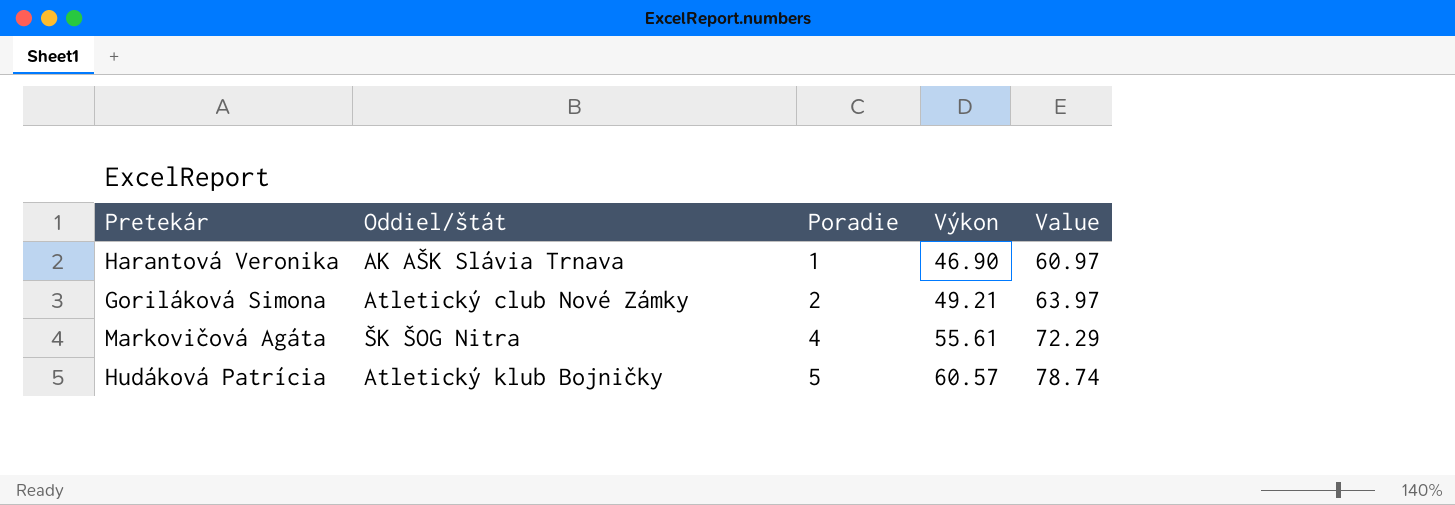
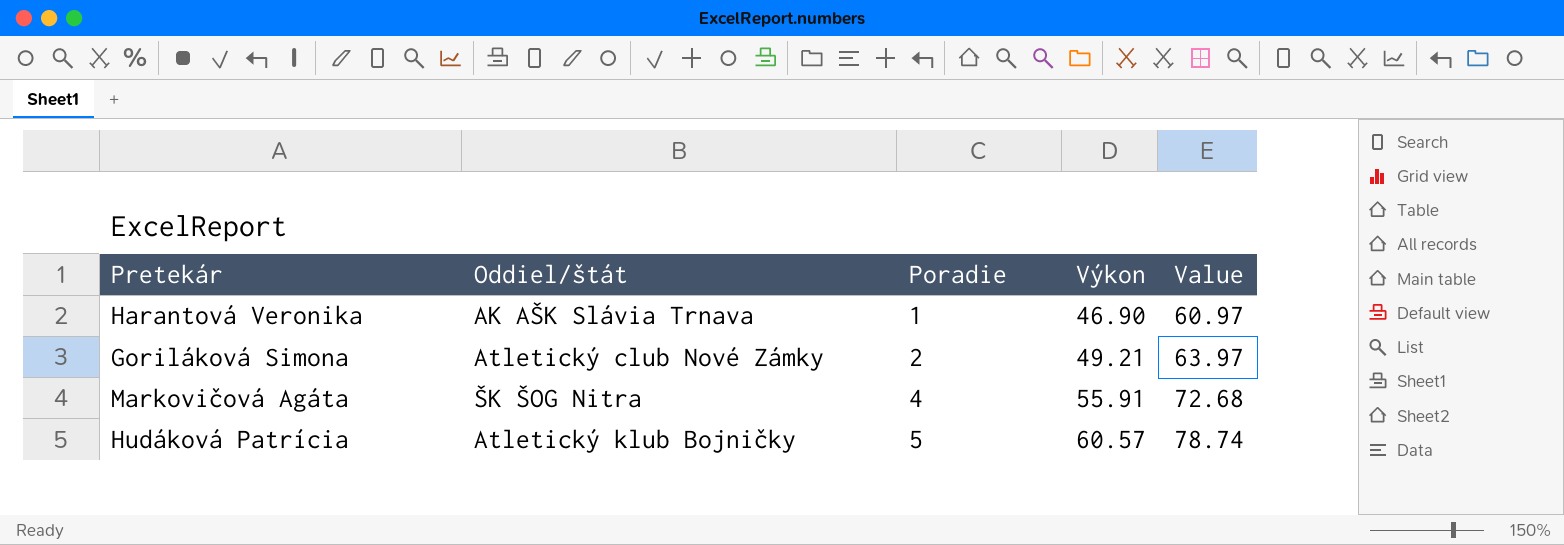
Markovičová Agáta | Výkon: 55.61 -> 55.91
Markovičová Agáta | Value: 72.29 -> 72.68

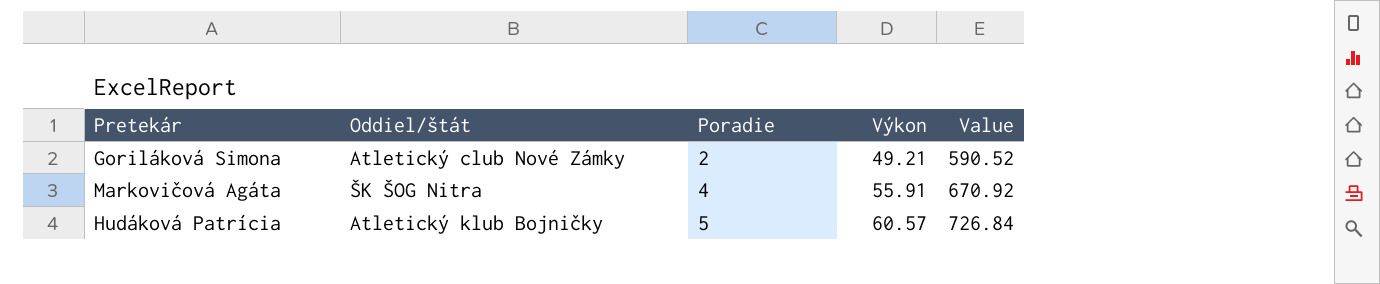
column Value | formula: [Výkon] * 1.3 -> [Výkon] * 12
row Harantová Veronika: AK AŠK Slávia Trnava | 1 | 46.90 | 60.97 -> none

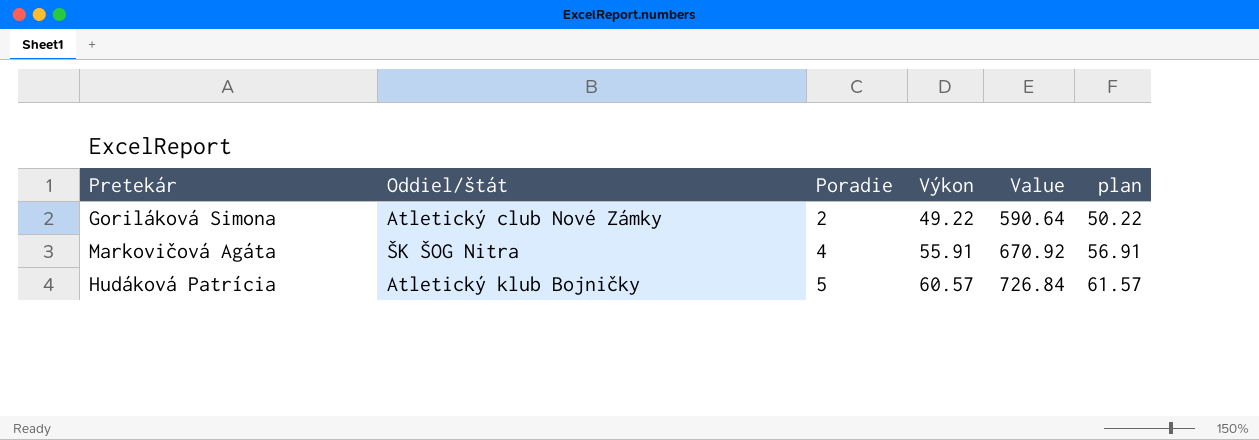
column plan | formula: none -> [Výkon] + 1
Goriláková Simona | Výkon: 49.21 -> 49.22
Goriláková Simona | Value: 590.52 -> 590.64

